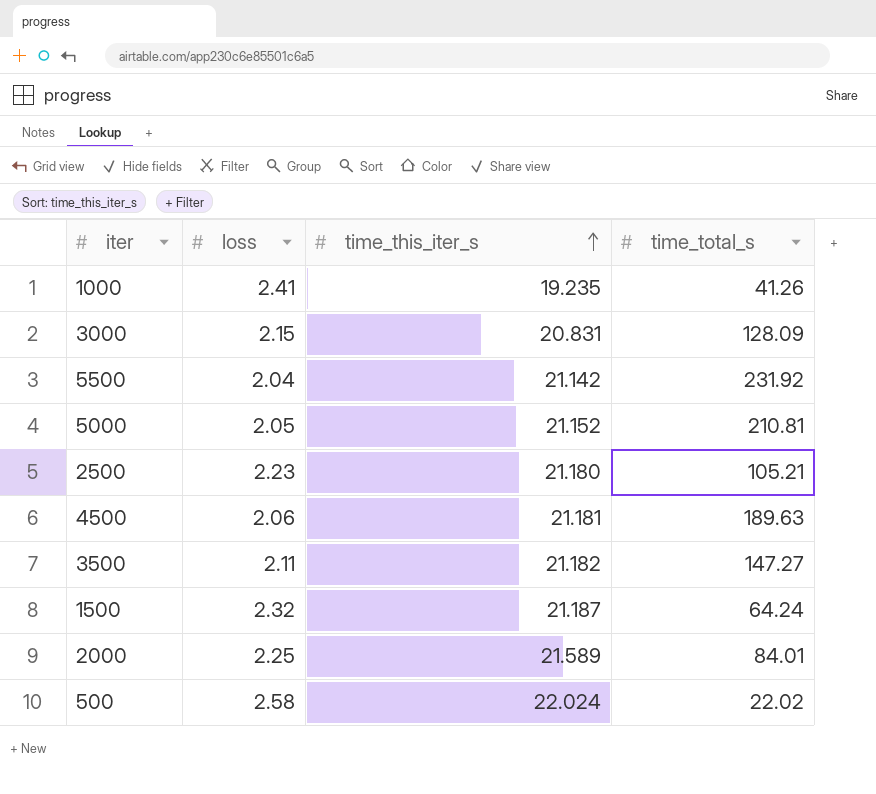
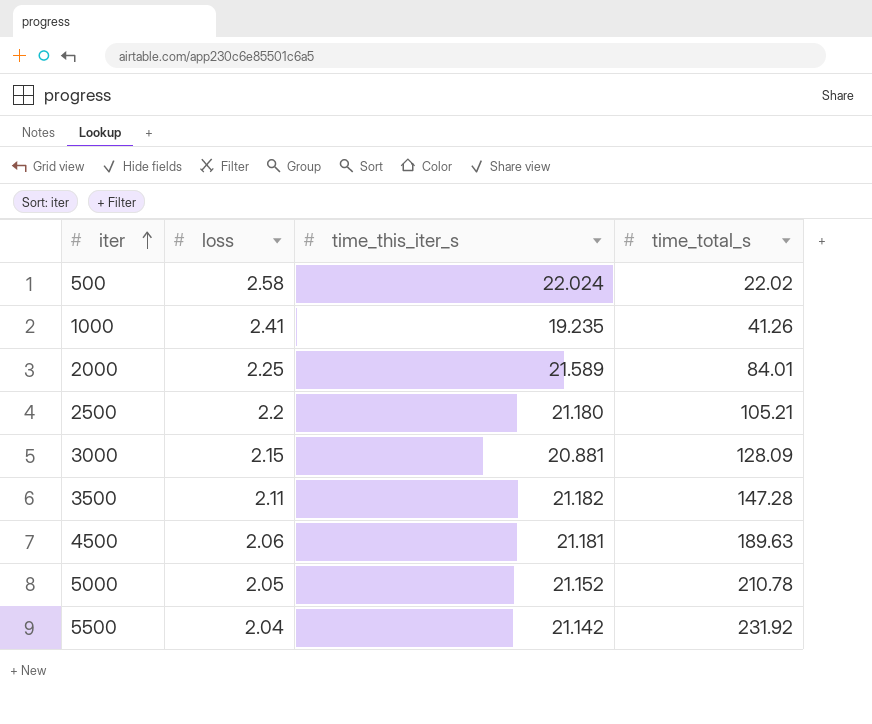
row order: time_this_iter_s ascending -> iter ascending
row 1500: 2.32 | 21.187 | 64.24 -> none
2500 | loss: 2.23 -> 2.2
3000 | time_this_iter_s: 20.831 -> 20.881
3500 | time_total_s: 147.27 -> 147.28
5000 | time_total_s: 210.81 -> 210.78

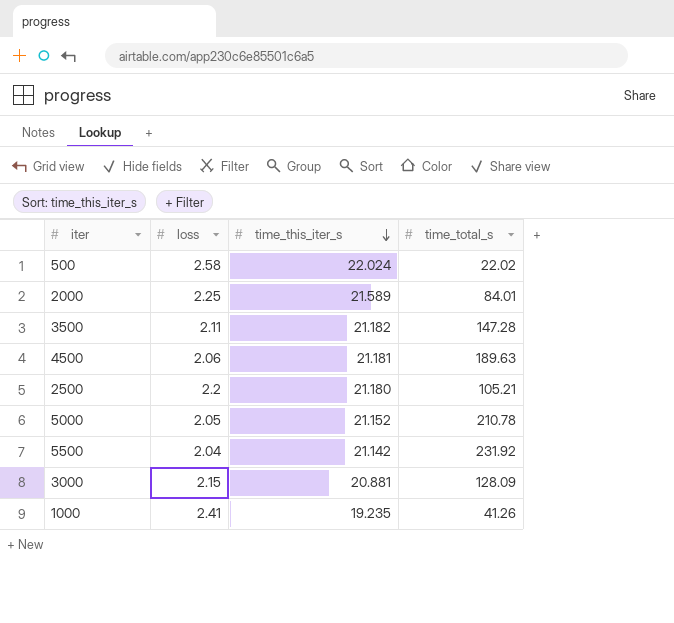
row order: iter ascending -> time_this_iter_s descending

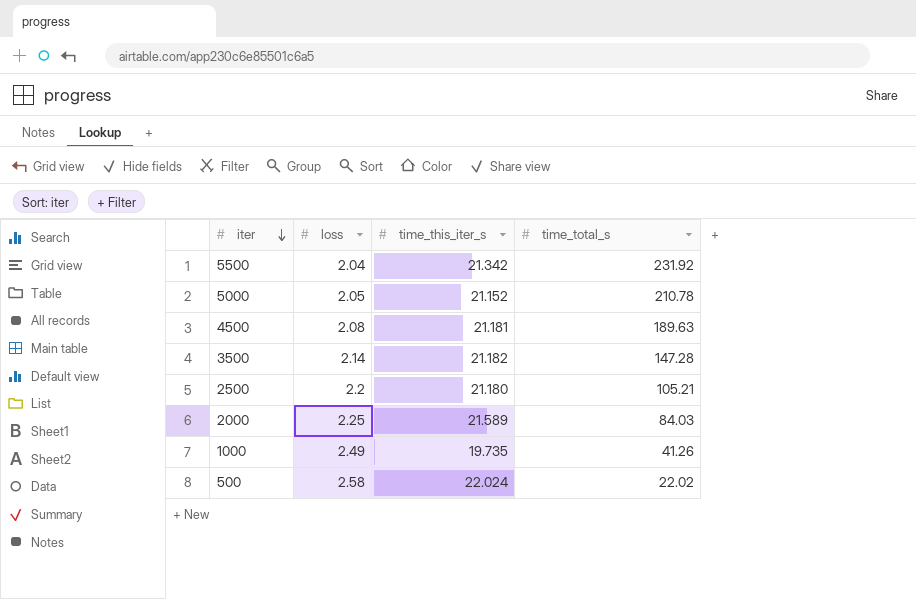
row order: time_this_iter_s descending -> iter descending
row 3000: 2.15 | 20.881 | 128.09 -> none
5500 | time_this_iter_s: 21.142 -> 21.342
4500 | loss: 2.06 -> 2.08
3500 | loss: 2.11 -> 2.14
2000 | time_total_s: 84.01 -> 84.03
1000 | loss: 2.41 -> 2.49
1000 | time_this_iter_s: 19.235 -> 19.735

